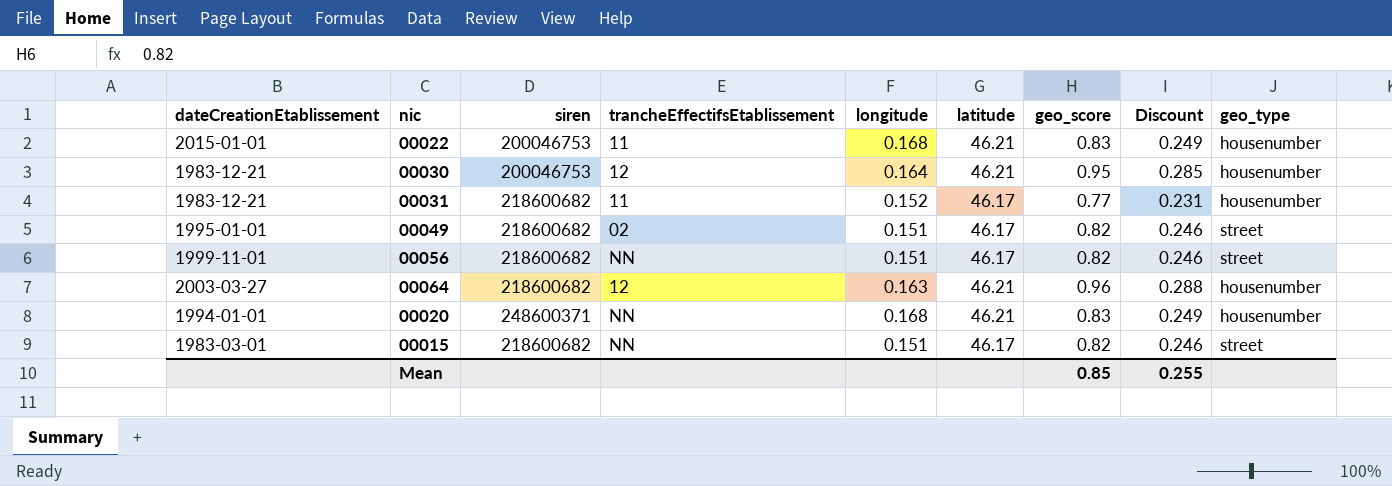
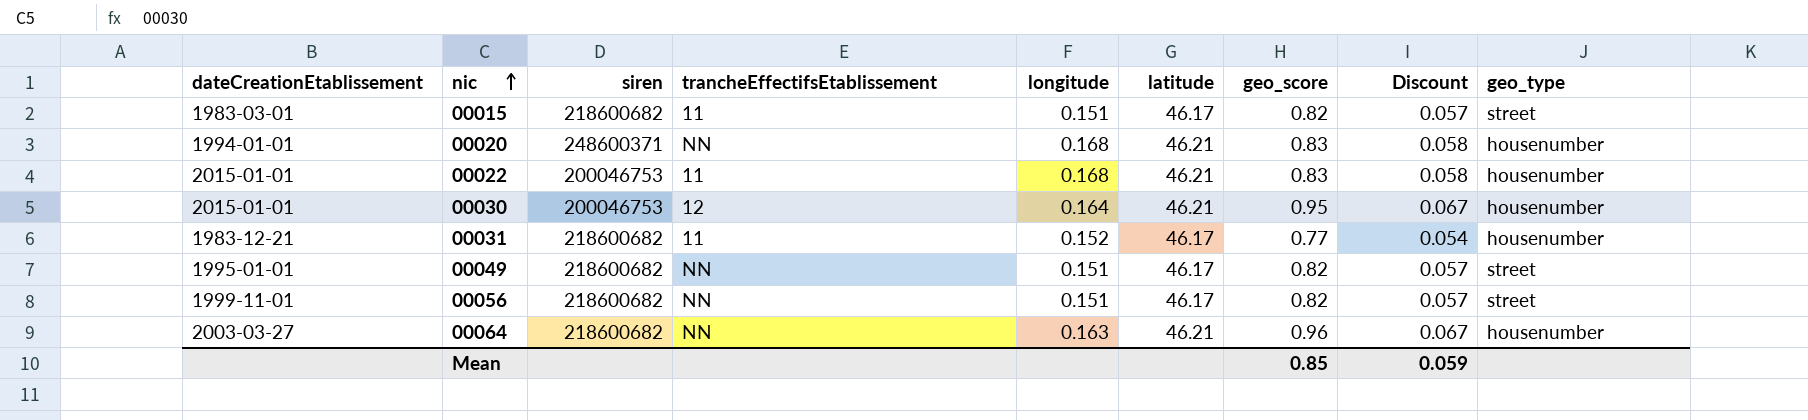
row order: none -> nic ascending
column Discount | formula: [geo_score] * 0.3 -> [geo_score] * 0.07
00015 | trancheEffectifsEtablissement: NN -> 11
00030 | dateCreationEtablissement: 1983-12-21 -> 2015-01-01
00049 | trancheEffectifsEtablissement: 02 -> NN
00064 | trancheEffectifsEtablissement: 12 -> NN
Mean | Discount: 0.255 -> 0.059

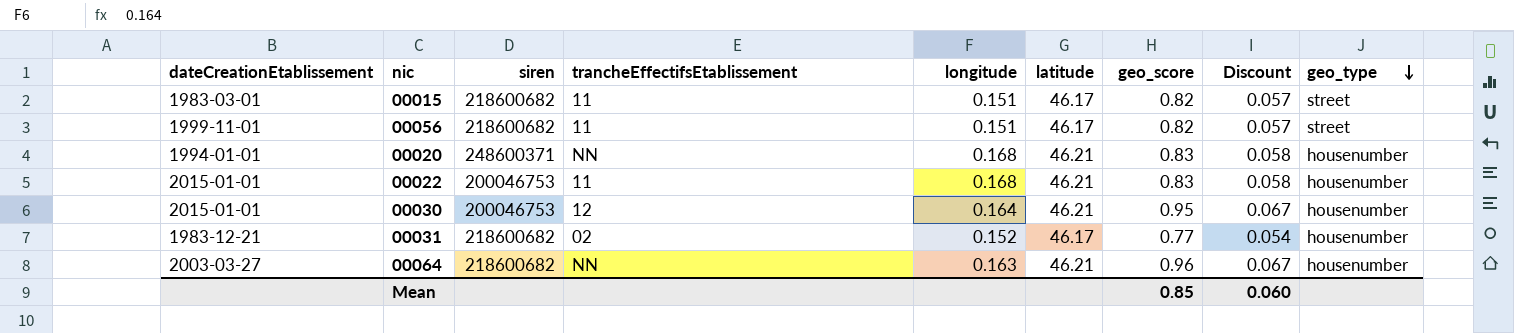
row order: nic ascending -> geo_type descending
row 00049: 1995-01-01 | 218600682 | NN | 0.151 | 46.17 | 0.82 | 0.057 | street -> none
00056 | trancheEffectifsEtablissement: NN -> 11
00031 | trancheEffectifsEtablissement: 11 -> 02
Mean | Discount: 0.059 -> 0.060

